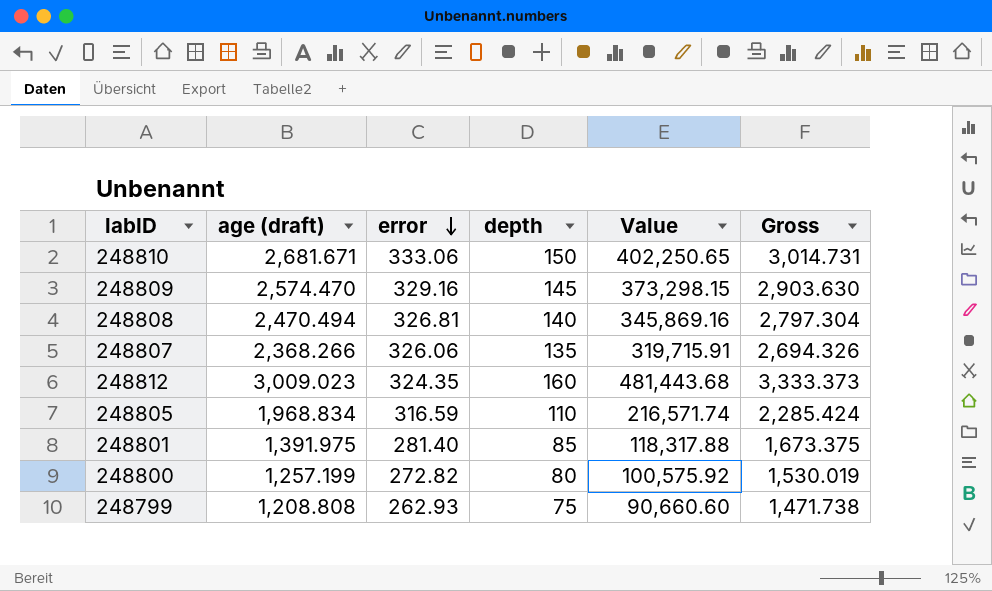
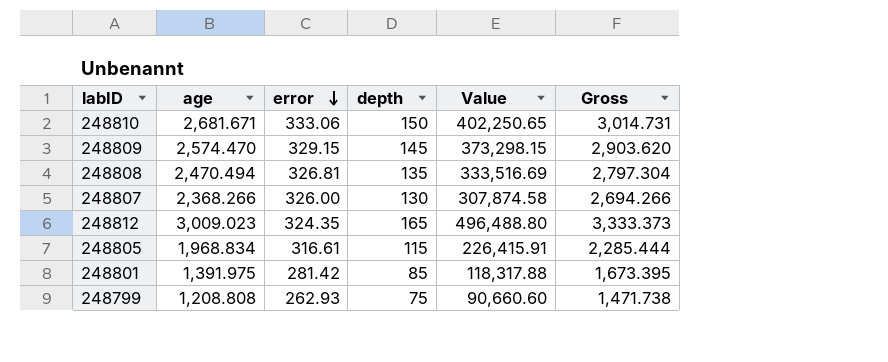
column name: age (draft) -> age
row 248800: 1,257.199 | 272.82 | 80 | 100,575.92 | 1,530.019 -> none
248809 | error: 329.16 -> 329.15
248809 | Gross: 2,903.630 -> 2,903.620
248808 | depth: 140 -> 135
248808 | Value: 345,869.16 -> 333,516.69
248807 | error: 326.06 -> 326.00
248807 | depth: 135 -> 130
248807 | Value: 319,715.91 -> 307,874.58
248807 | Gross: 2,694.326 -> 2,694.266
248812 | depth: 160 -> 165
248812 | Value: 481,443.68 -> 496,488.80
248805 | error: 316.59 -> 316.61
248805 | depth: 110 -> 115
248805 | Value: 216,571.74 -> 226,415.91
248805 | Gross: 2,285.424 -> 2,285.444
248801 | error: 281.40 -> 281.42
248801 | Gross: 1,673.375 -> 1,673.395

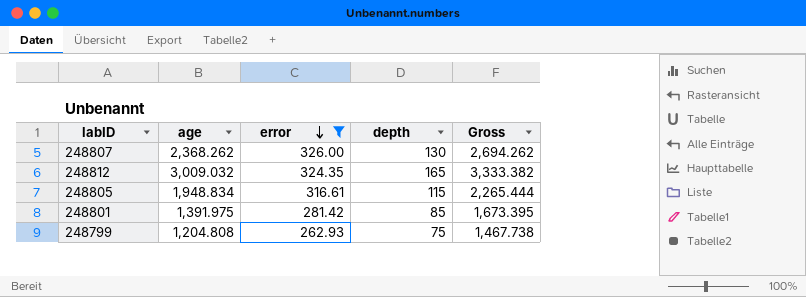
filter: none -> error <= 326.00
column Value | formula: [age] * [depth] -> none
248807 | age: 2,368.266 -> 2,368.262
248807 | Gross: 2,694.266 -> 2,694.262
248812 | age: 3,009.023 -> 3,009.032
248812 | Gross: 3,333.373 -> 3,333.382
248805 | age: 1,968.834 -> 1,948.834
248805 | Gross: 2,285.444 -> 2,265.444
248799 | age: 1,208.808 -> 1,204.808
248799 | Gross: 1,471.738 -> 1,467.738

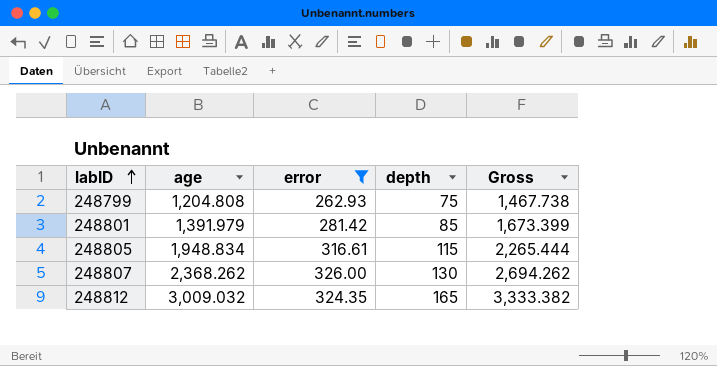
row order: error descending -> labID ascending
248801 | age: 1,391.975 -> 1,391.979
248801 | Gross: 1,673.395 -> 1,673.399

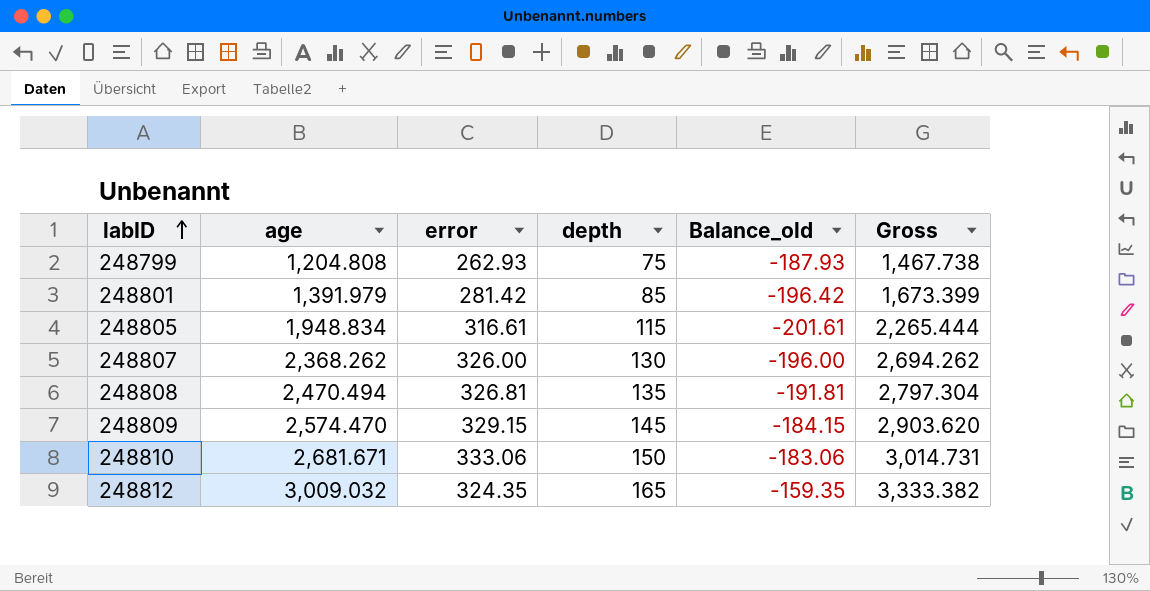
filter: error <= 326.00 -> none
column Balance_old | formula: none -> [depth] - [error]

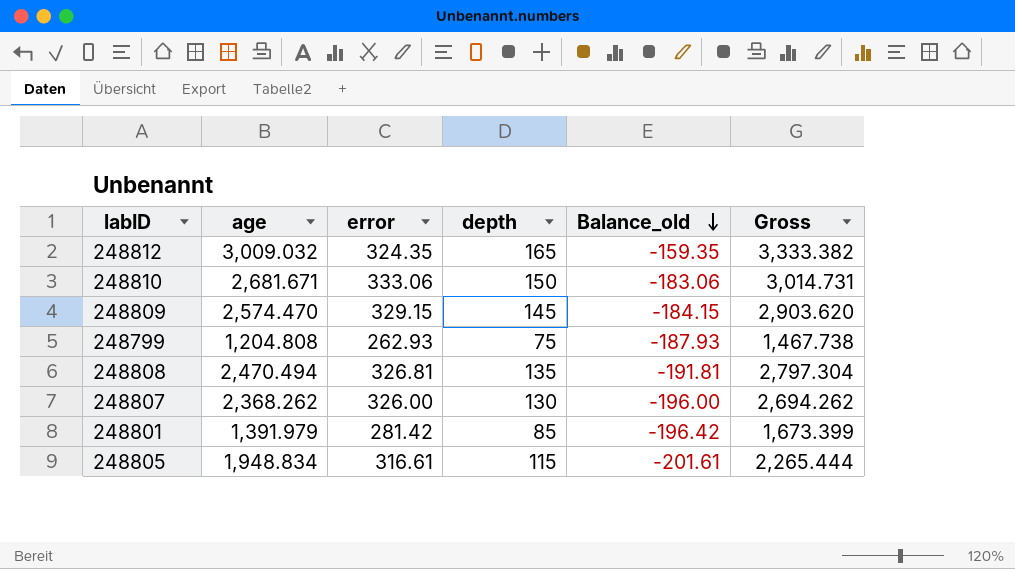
row order: labID ascending -> Balance_old descending

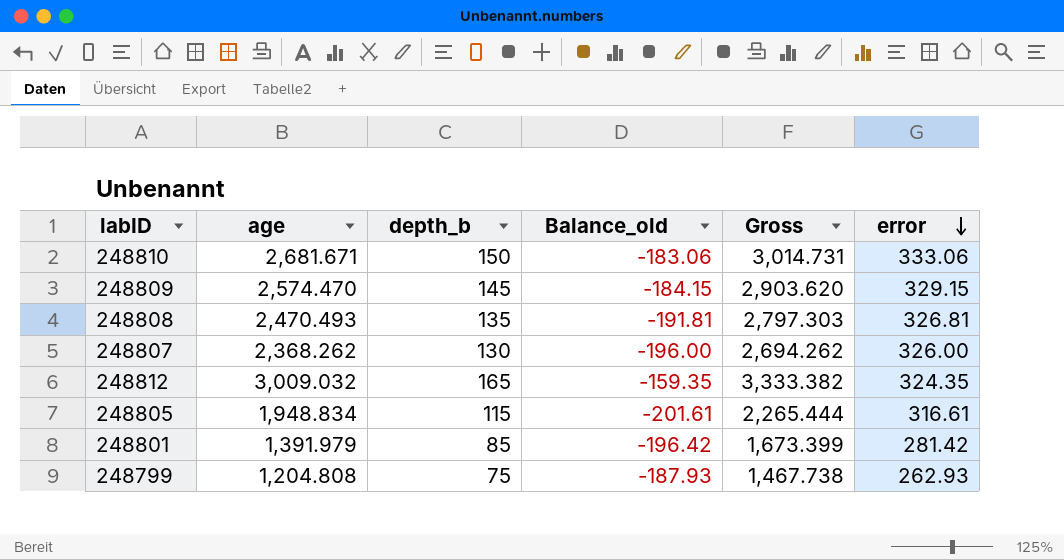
row order: Balance_old descending -> error descending
column name: depth -> depth_b
column error | position: 3 -> 6
248808 | age: 2,470.494 -> 2,470.493
248808 | Gross: 2,797.304 -> 2,797.303

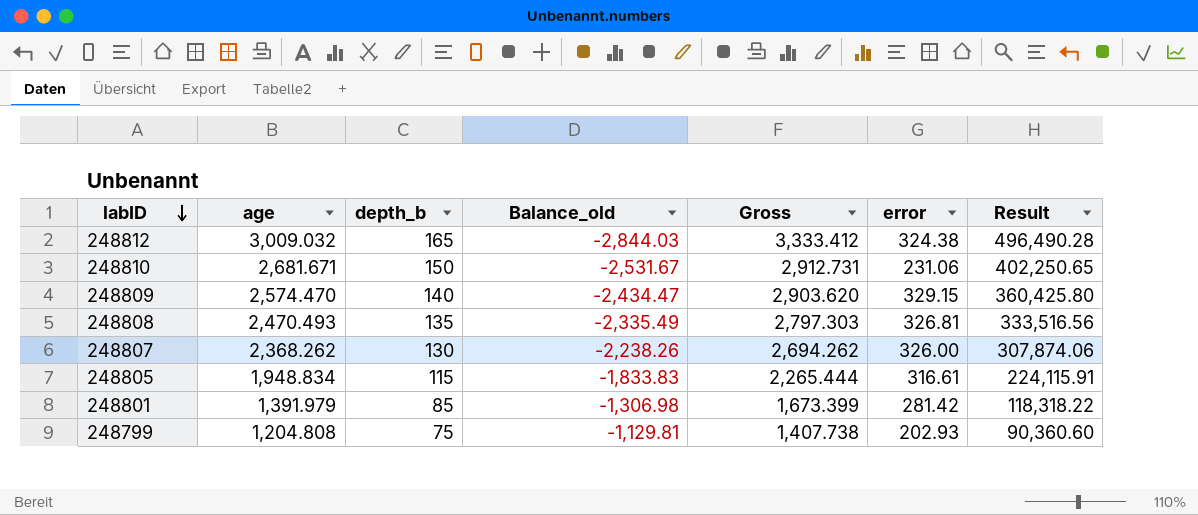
row order: error descending -> labID descending
column Balance_old | formula: [depth_b] - [error] -> [depth_b] - [age]
column Result | formula: none -> [age] * [depth_b]
248812 | Gross: 3,333.382 -> 3,333.412
248812 | error: 324.35 -> 324.38
248810 | Gross: 3,014.731 -> 2,912.731
248810 | error: 333.06 -> 231.06
248809 | depth_b: 145 -> 140
248799 | Gross: 1,467.738 -> 1,407.738
248799 | error: 262.93 -> 202.93

